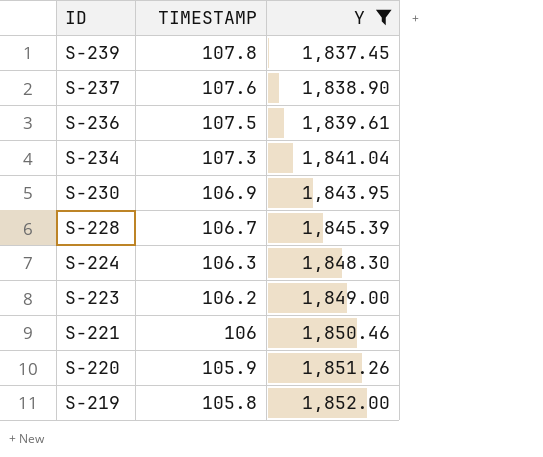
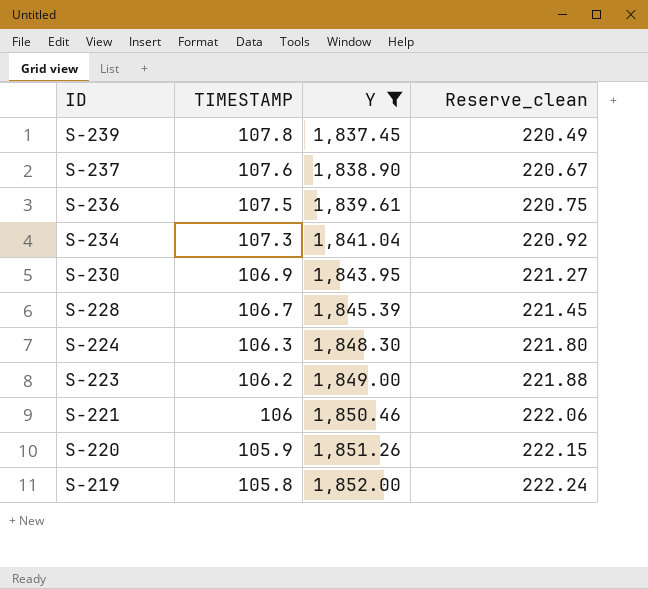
column Reserve_clean | formula: none -> [Y] * 0.12

